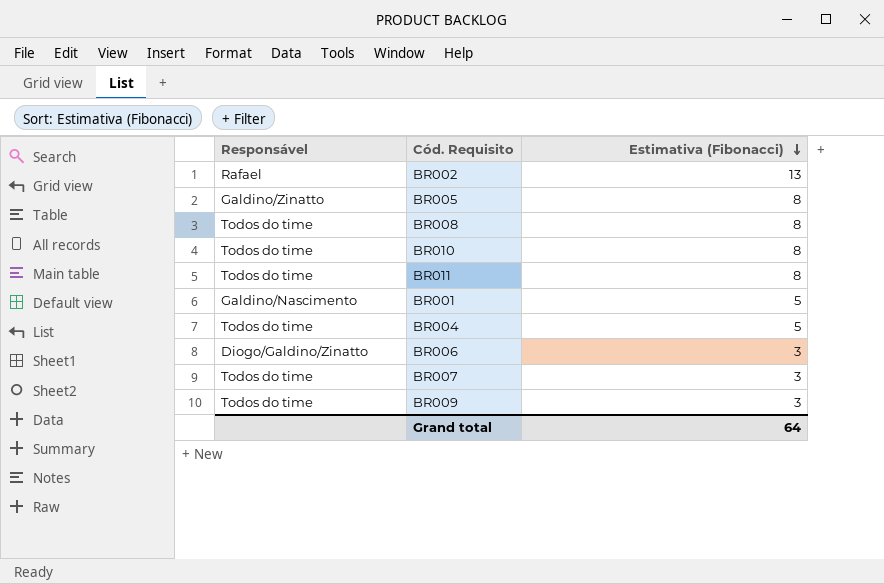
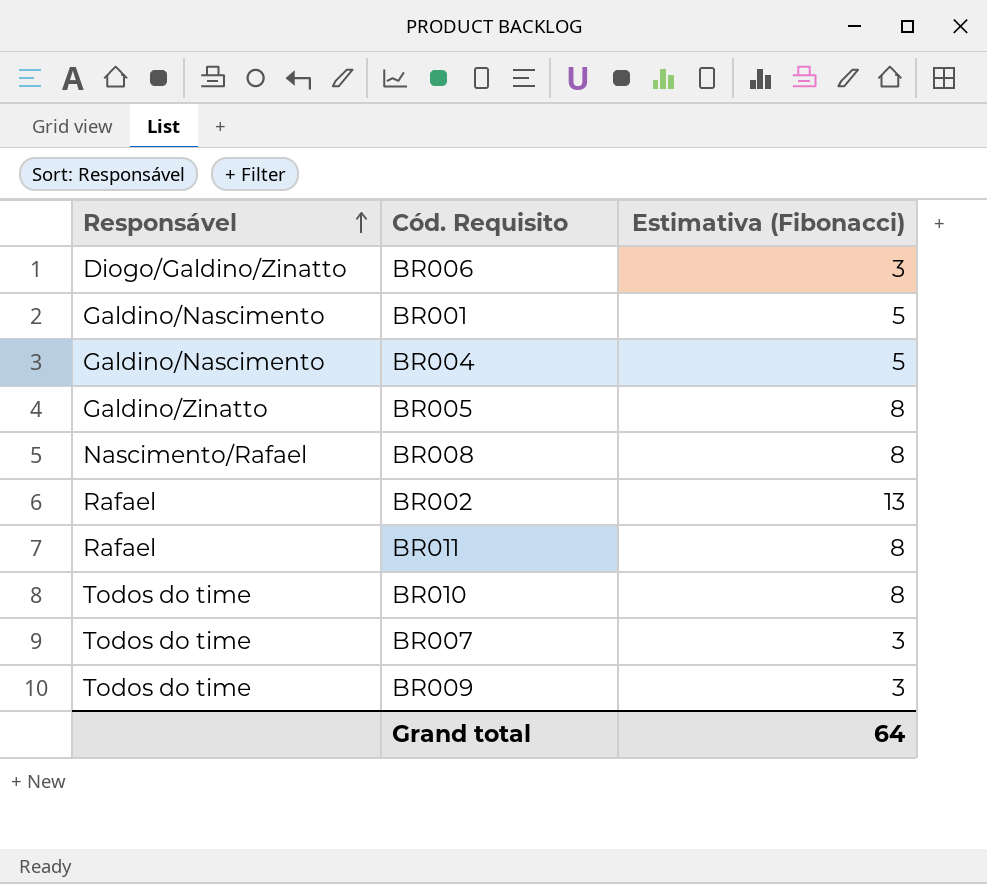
row order: Estimativa (Fibonacci) descending -> Responsável ascending
BR004 | Responsável: Todos do time -> Galdino/Nascimento
BR008 | Responsável: Todos do time -> Nascimento/Rafael
BR011 | Responsável: Todos do time -> Rafael

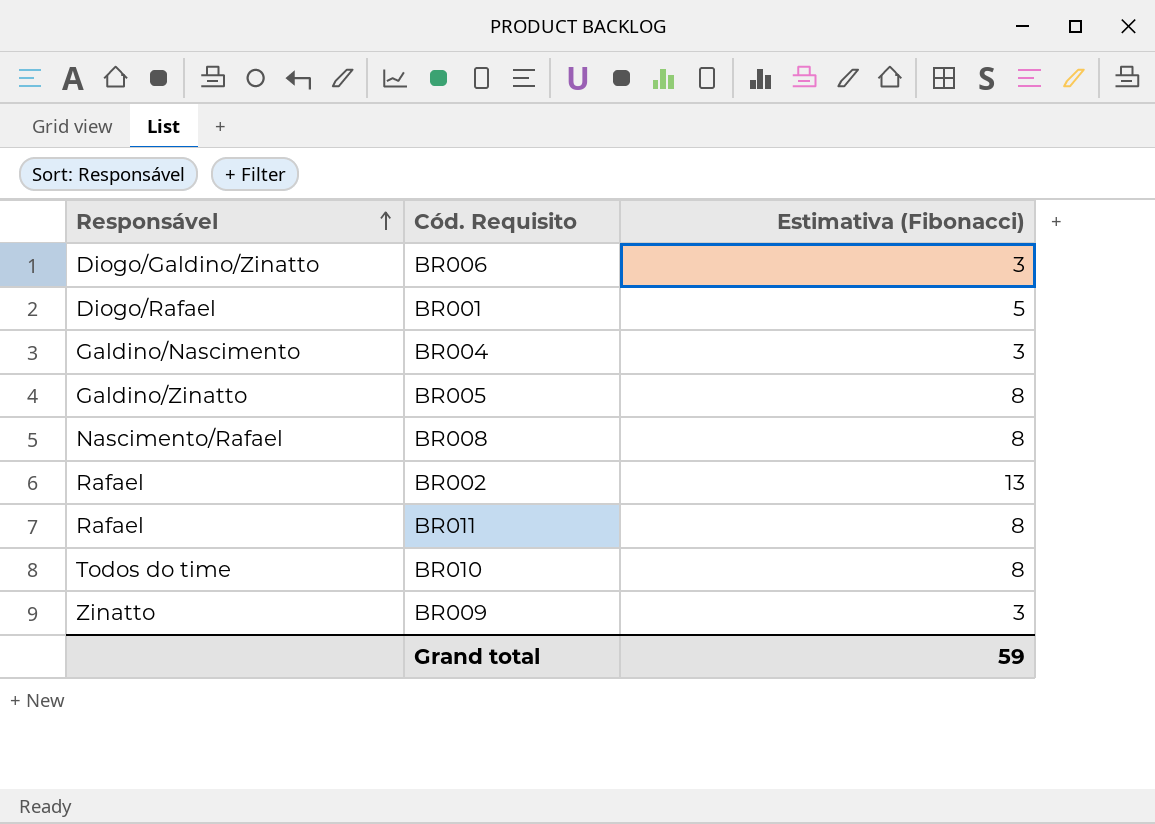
row BR007: Todos do time | 3 -> none
BR001 | Responsável: Galdino/Nascimento -> Diogo/Rafael
BR004 | Estimativa (Fibonacci): 5 -> 3
BR009 | Responsável: Todos do time -> Zinatto
Grand total | Estimativa (Fibonacci): 64 -> 59

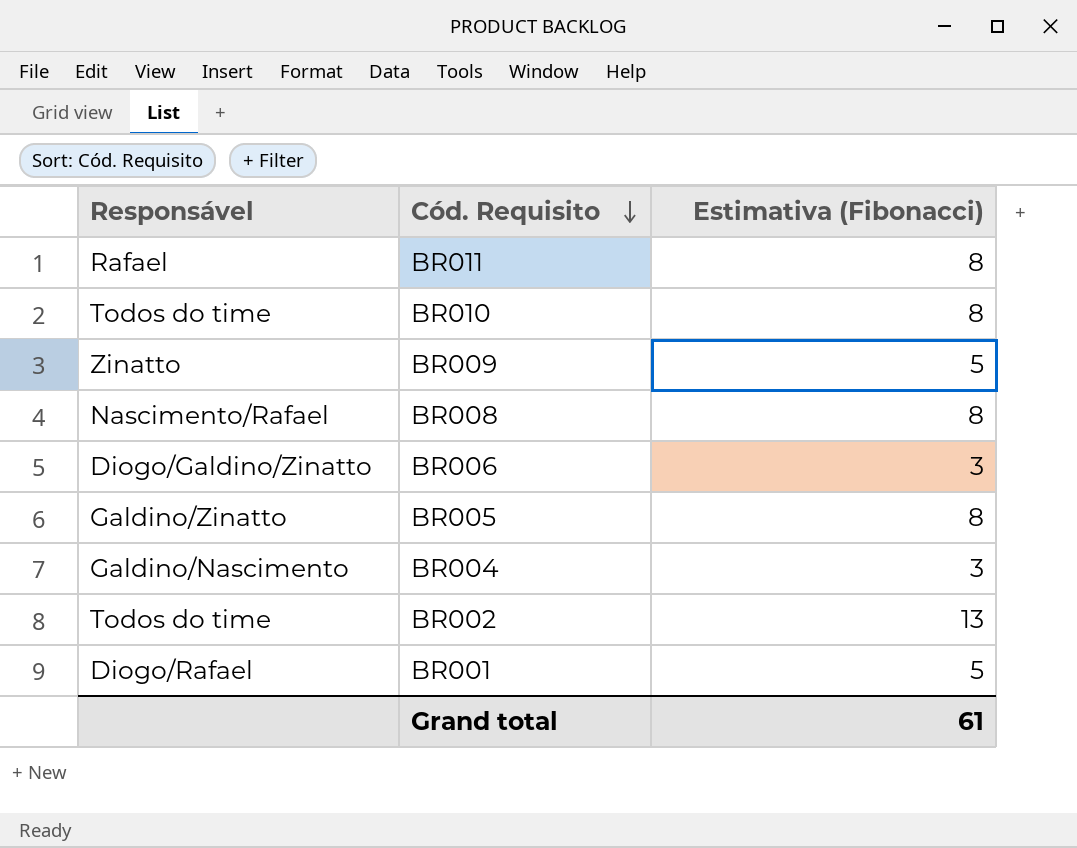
row order: Responsável ascending -> Cód. Requisito descending
BR009 | Estimativa (Fibonacci): 3 -> 5
BR002 | Responsável: Rafael -> Todos do time
Grand total | Estimativa (Fibonacci): 59 -> 61

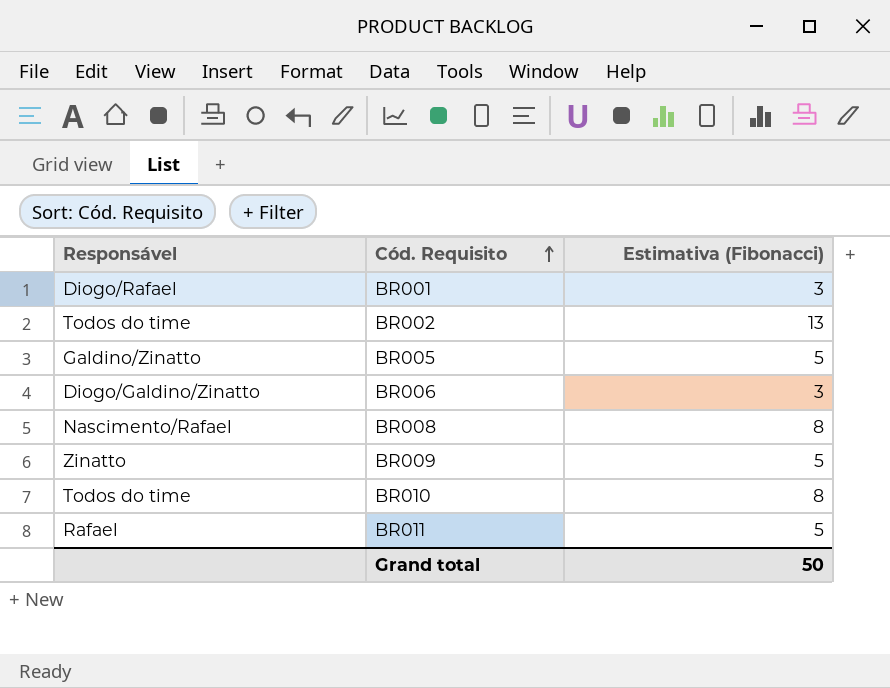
row order: Cód. Requisito descending -> Cód. Requisito ascending
row BR004: Galdino/Nascimento | 3 -> none
BR001 | Estimativa (Fibonacci): 5 -> 3
BR005 | Estimativa (Fibonacci): 8 -> 5
BR011 | Estimativa (Fibonacci): 8 -> 5
Grand total | Estimativa (Fibonacci): 61 -> 50

